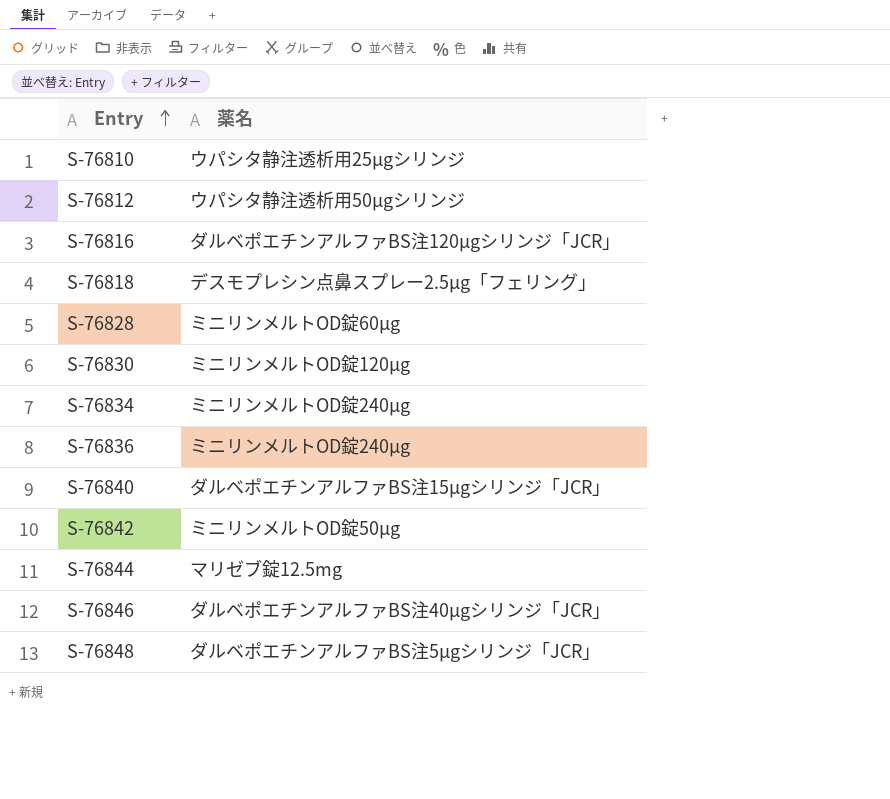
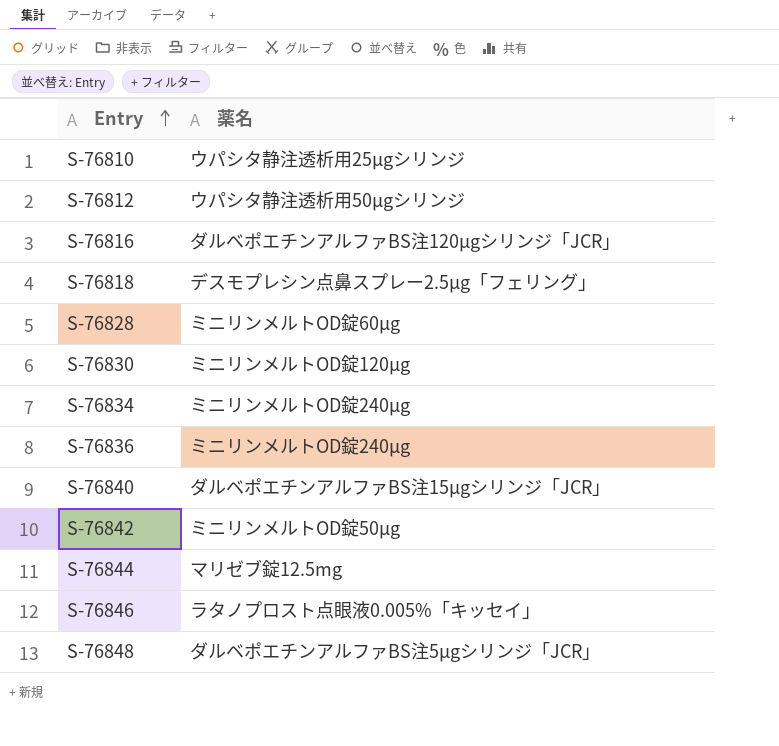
S-76846 | 薬名: ダルベポエチンアルファBS注40μgシリンジ「JCR」 -> ラタノプロスト点眼液0.005%「キッセイ」

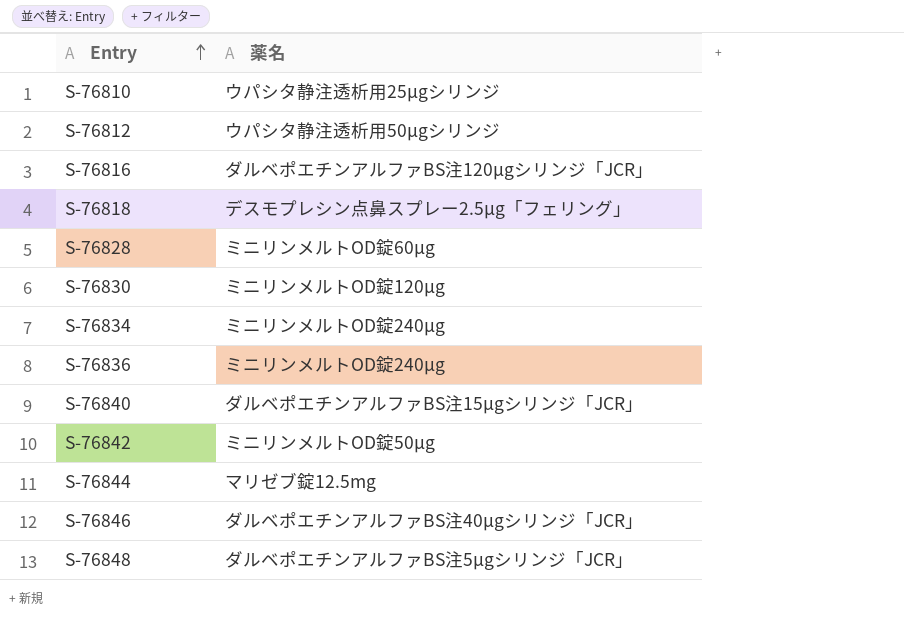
S-76846 | 薬名: ラタノプロスト点眼液0.005%「キッセイ」 -> ダルベポエチンアルファBS注40μgシリンジ「JCR」

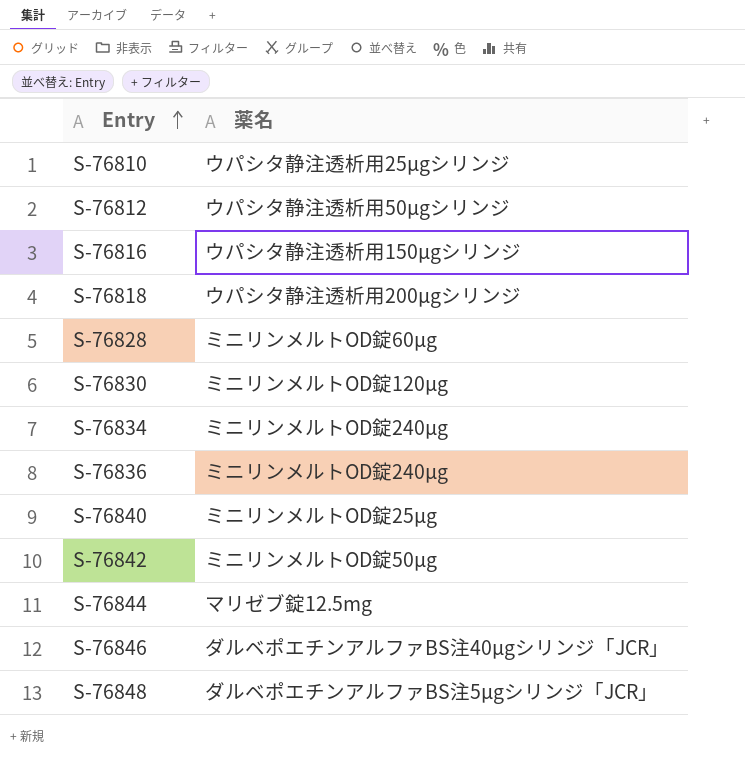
S-76816 | 薬名: ダルベポエチンアルファBS注120μgシリンジ「JCR」 -> ウパシタ静注透析用150μgシリンジ
S-76818 | 薬名: デスモプレシン点鼻スプレー2.5μg「フェリング」 -> ウパシタ静注透析用200μgシリンジ
S-76840 | 薬名: ダルベポエチンアルファBS注15μgシリンジ「JCR」 -> ミニリンメルトOD錠25μg

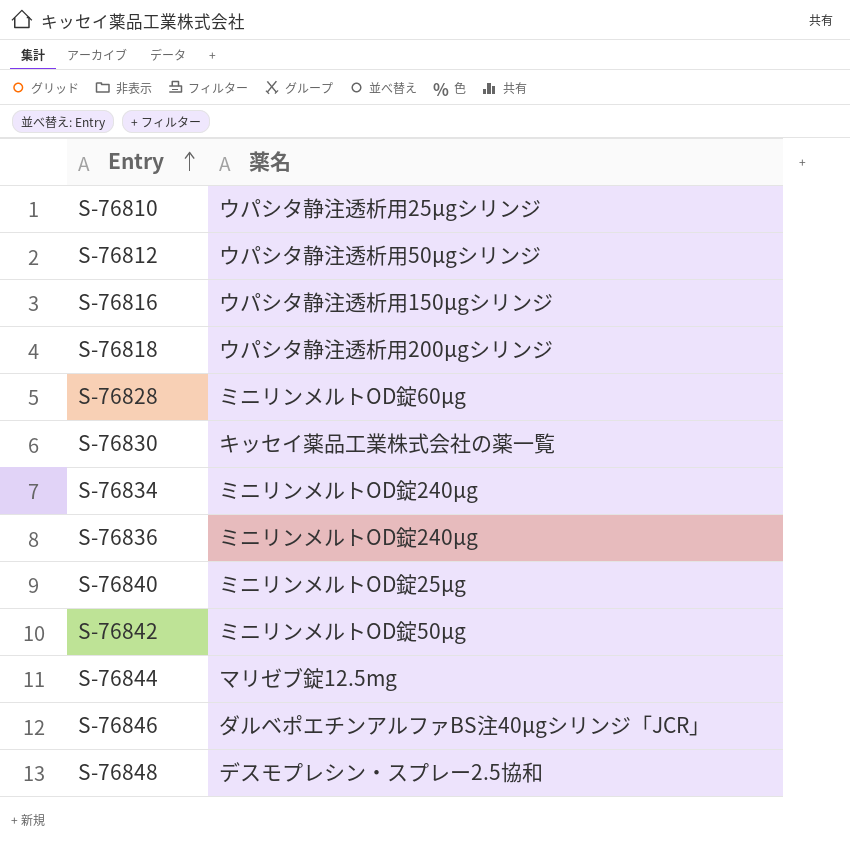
S-76830 | 薬名: ミニリンメルトOD錠120μg -> キッセイ薬品工業株式会社の薬一覧
S-76848 | 薬名: ダルベポエチンアルファBS注5μgシリンジ「JCR」 -> デスモプレシン・スプレー2.5協和

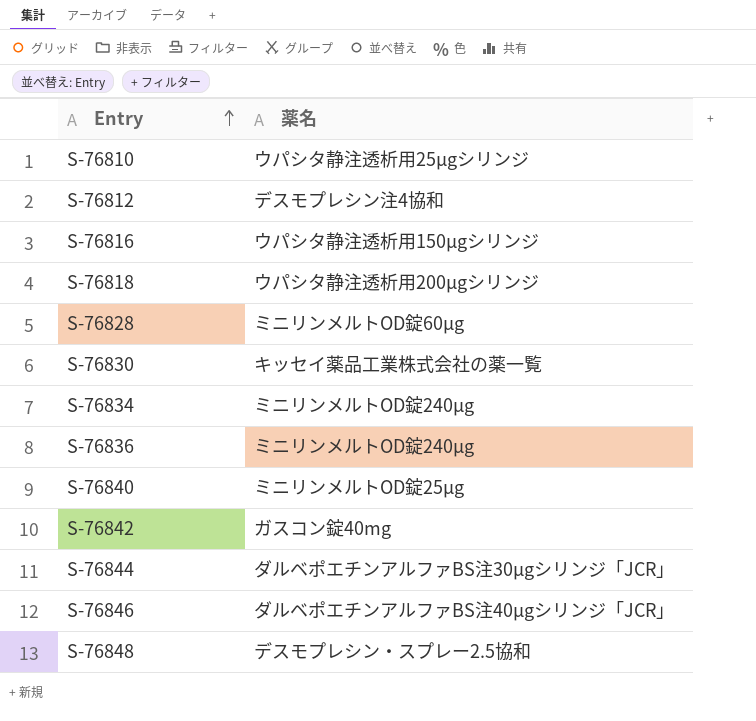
S-76812 | 薬名: ウパシタ静注透析用50μgシリンジ -> デスモプレシン注4協和
S-76842 | 薬名: ミニリンメルトOD錠50μg -> ガスコン錠40mg
S-76844 | 薬名: マリゼブ錠12.5mg -> ダルベポエチンアルファBS注30μgシリンジ「JCR」

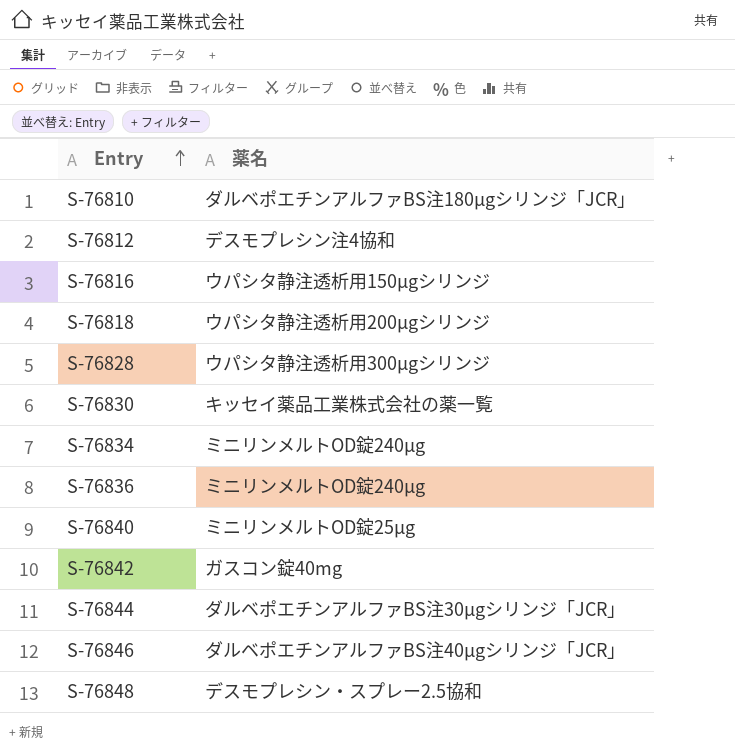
S-76810 | 薬名: ウパシタ静注透析用25μgシリンジ -> ダルベポエチンアルファBS注180μgシリンジ「JCR」
S-76828 | 薬名: ミニリンメルトOD錠60μg -> ウパシタ静注透析用300μgシリンジ

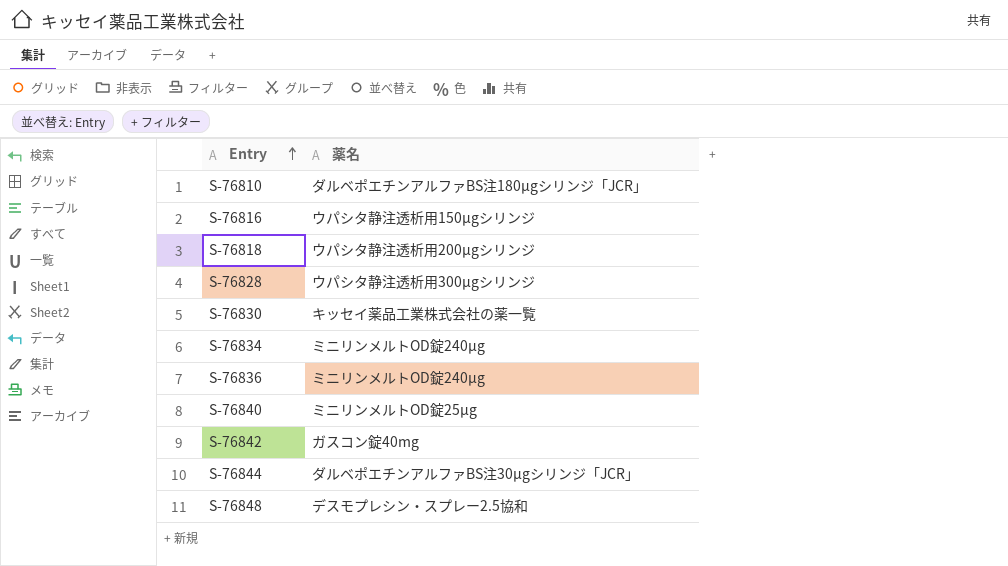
row S-76812: デスモプレシン注4協和 -> none
row S-76846: ダルベポエチンアルファBS注40μgシリンジ「JCR」 -> none

